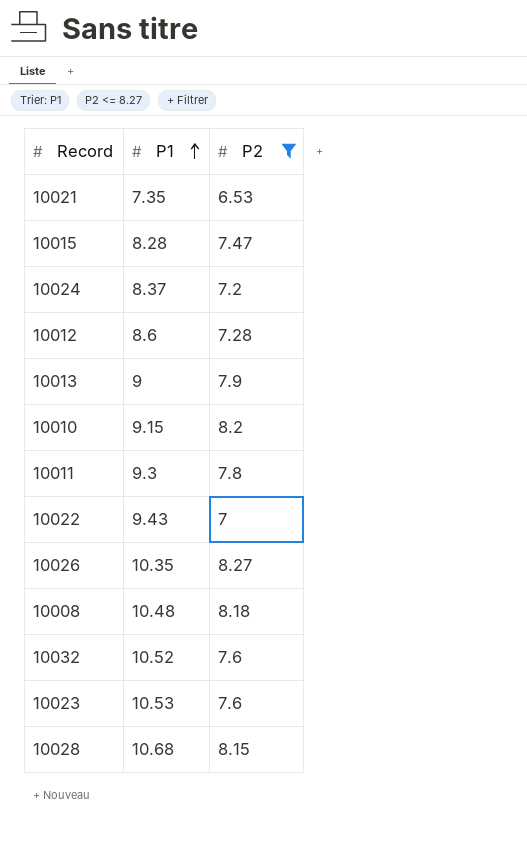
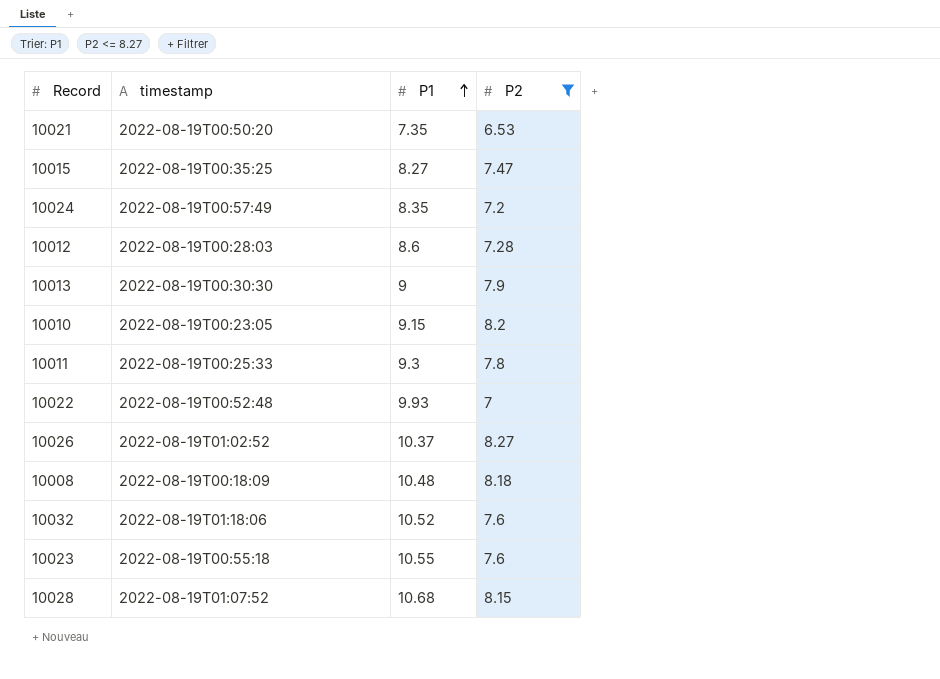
column timestamp | position: none -> 2
10015 | P1: 8.28 -> 8.27
10024 | P1: 8.37 -> 8.35
10022 | P1: 9.43 -> 9.93
10026 | P1: 10.35 -> 10.37
10023 | P1: 10.53 -> 10.55

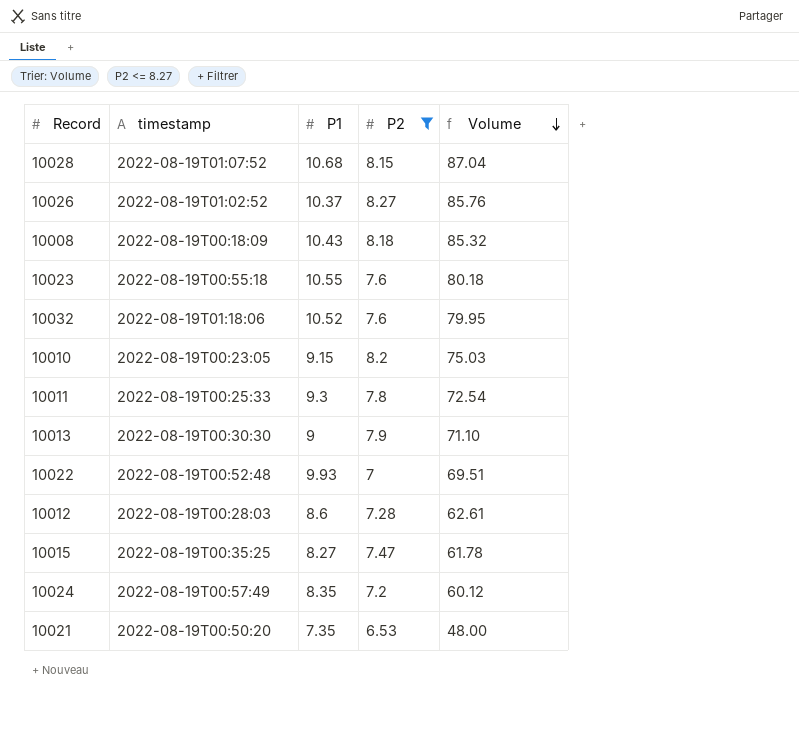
row order: P1 ascending -> Volume descending
column Volume | formula: none -> [P1] * [P2]
10008 | P1: 10.48 -> 10.43

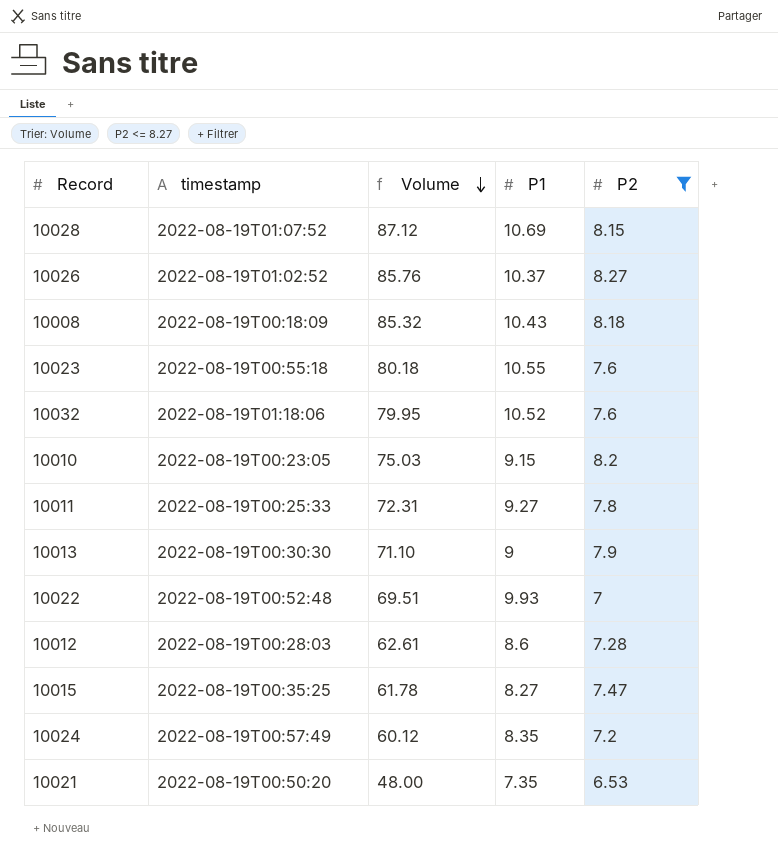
column Volume | position: 5 -> 3
10028 | Volume: 87.04 -> 87.12
10028 | P1: 10.68 -> 10.69
10011 | Volume: 72.54 -> 72.31
10011 | P1: 9.3 -> 9.27

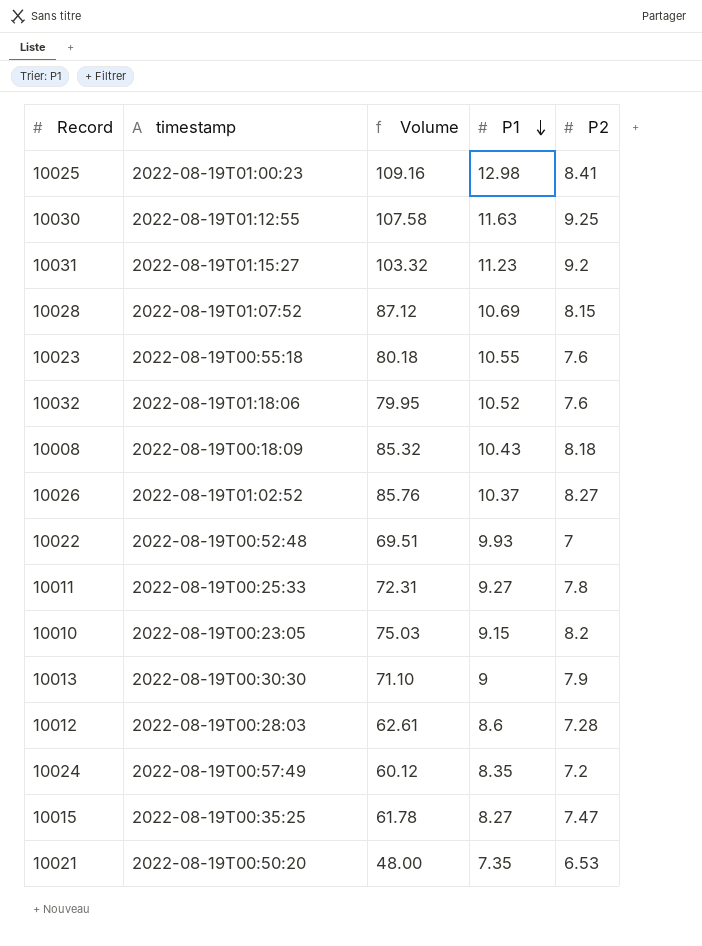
filter: P2 <= 8.27 -> none
row order: Volume descending -> P1 descending

